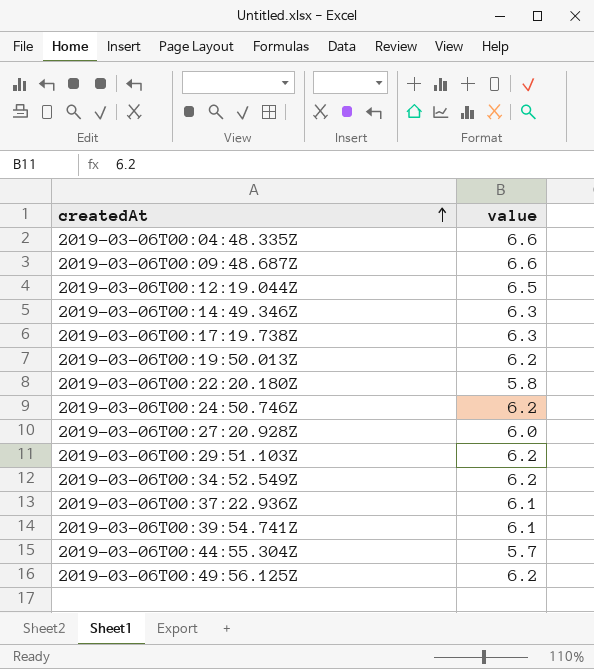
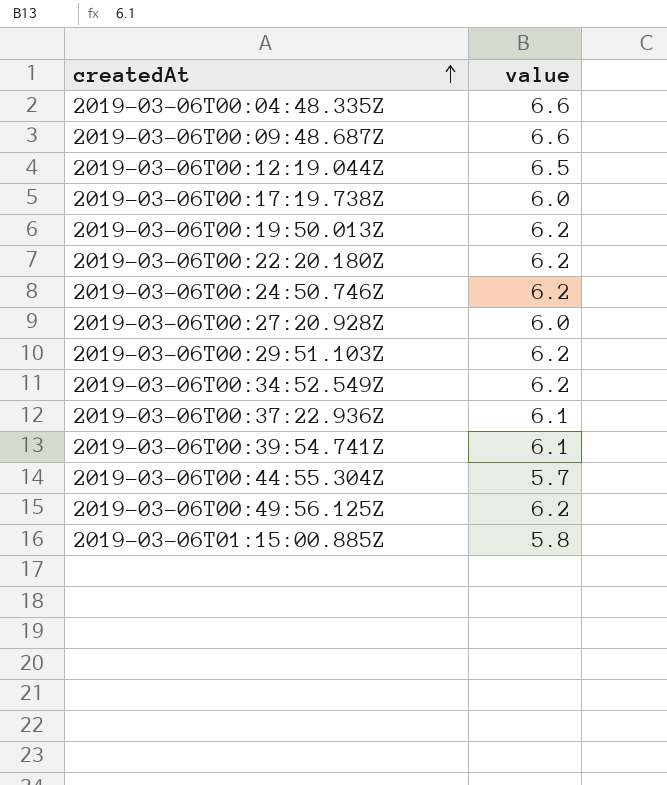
row 2019-03-06T00:14:49.346Z: 6.3 -> none
2019-03-06T00:17:19.738Z | value: 6.3 -> 6.0
2019-03-06T00:22:20.180Z | value: 5.8 -> 6.2
row 2019-03-06T01:15:00.885Z: none -> 5.8

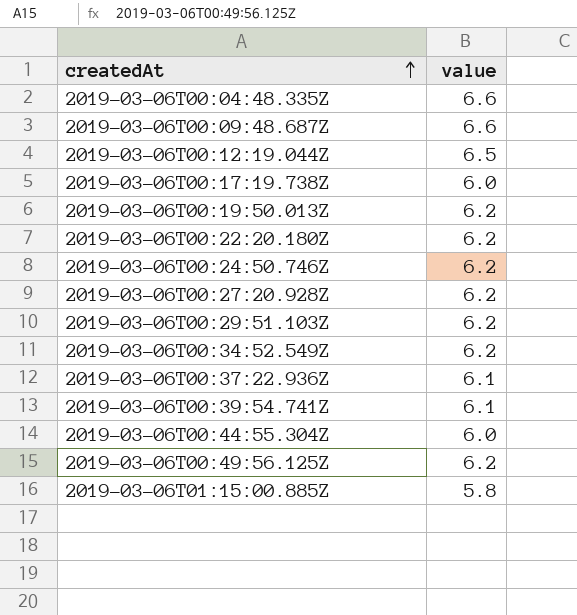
2019-03-06T00:27:20.928Z | value: 6.0 -> 6.2
2019-03-06T00:44:55.304Z | value: 5.7 -> 6.0

